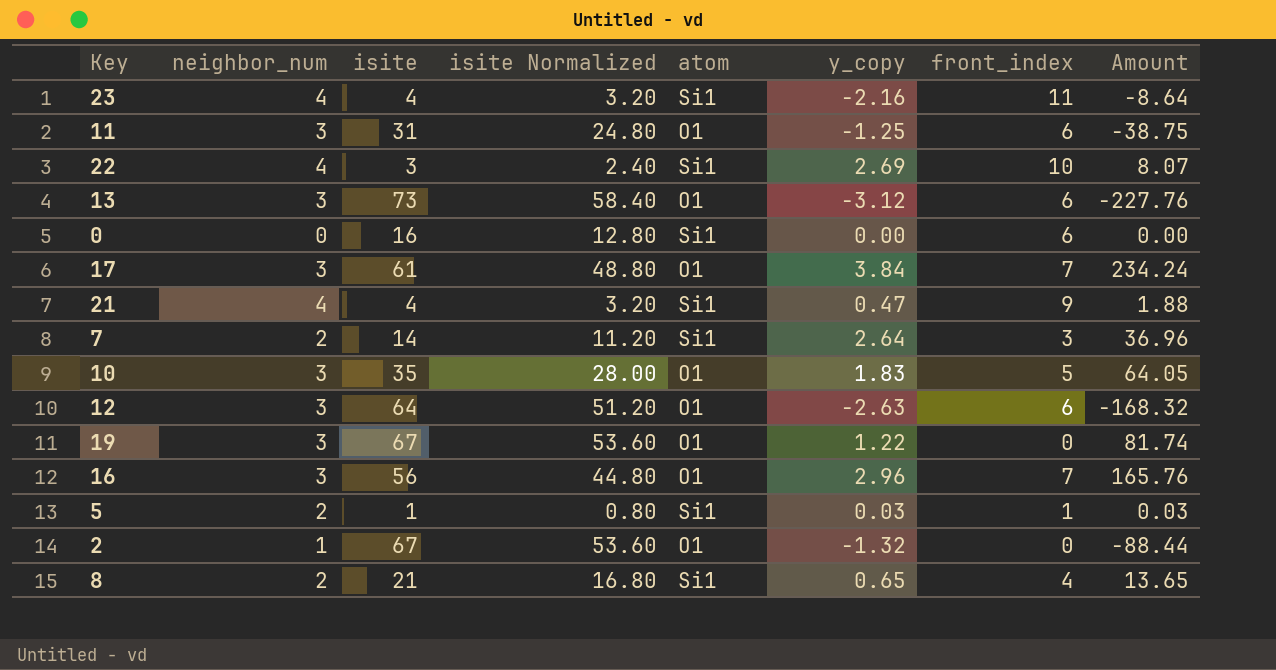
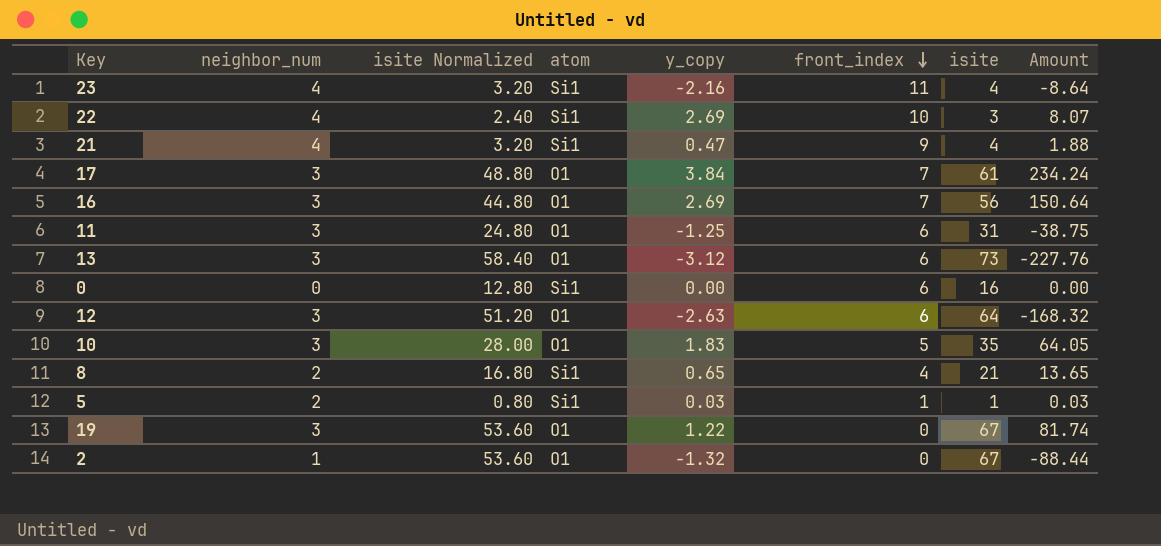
row order: none -> front_index descending
column isite | position: 3 -> 7
row 7: 2 | 14 | 11.20 | Si1 | 2.64 | 3 | 36.96 -> none
16 | y_copy: 2.96 -> 2.69
16 | Amount: 165.76 -> 150.64

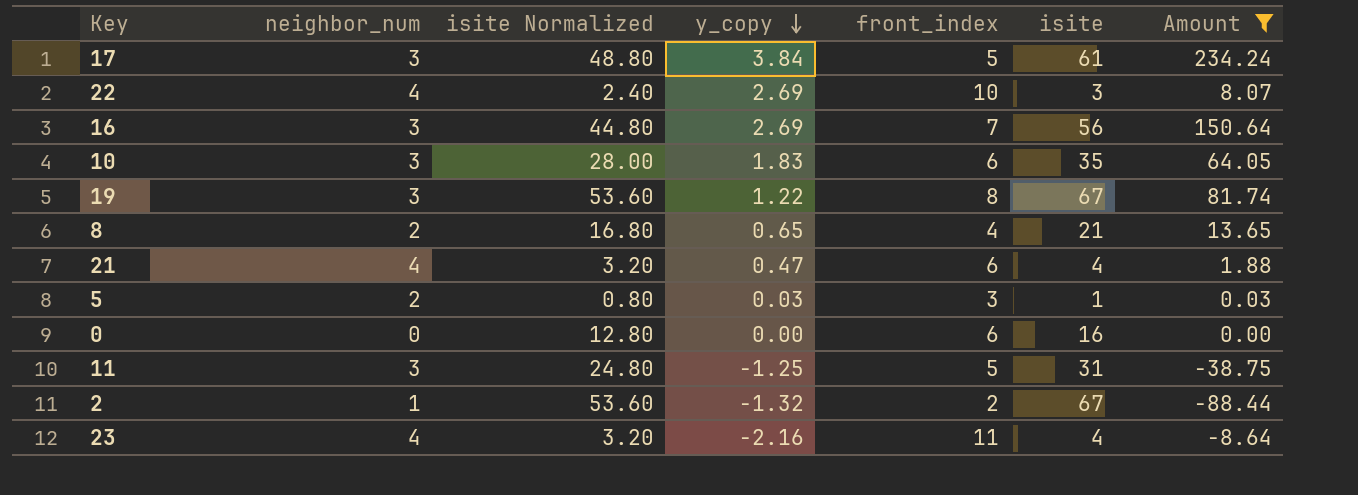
filter: none -> Amount >= -88.44
row order: front_index descending -> y_copy descending
column atom | position: 4 -> none
17 | front_index: 7 -> 5
10 | front_index: 5 -> 6
19 | front_index: 0 -> 8
21 | front_index: 9 -> 6
5 | front_index: 1 -> 3
11 | front_index: 6 -> 5
2 | front_index: 0 -> 2

